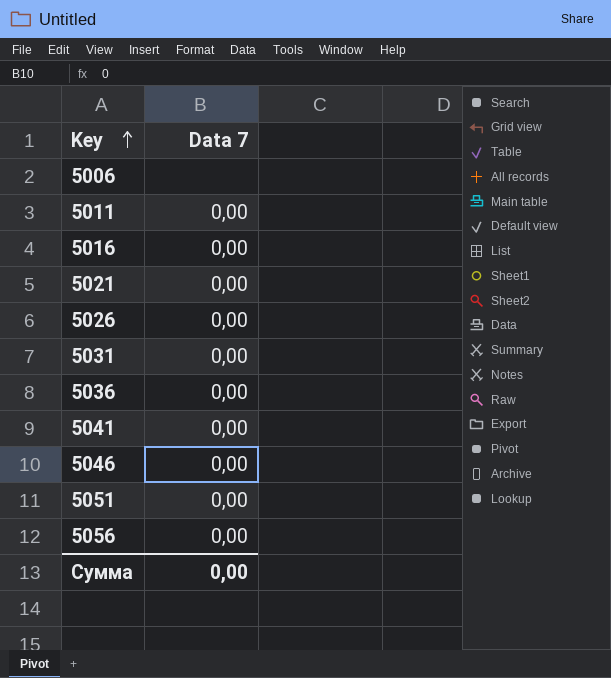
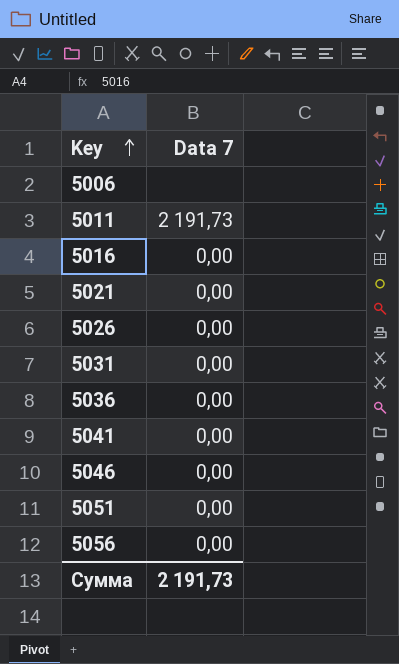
5011 | Data 7: 0,00 -> 2 191,73
Сумма | Data 7: 0,00 -> 2 191,73

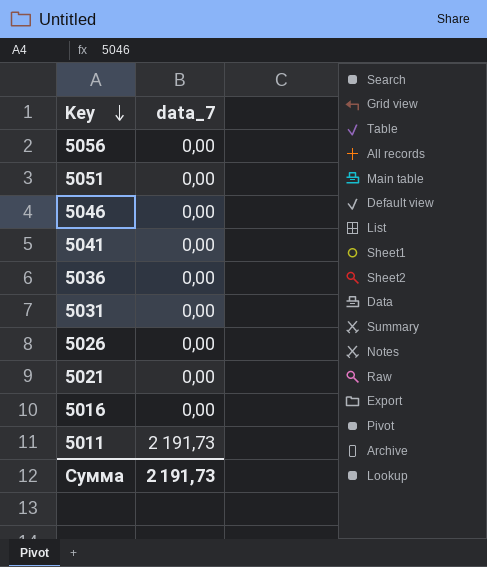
row order: Key ascending -> Key descending
column name: Data 7 -> data_7
row 5006: none -> none

